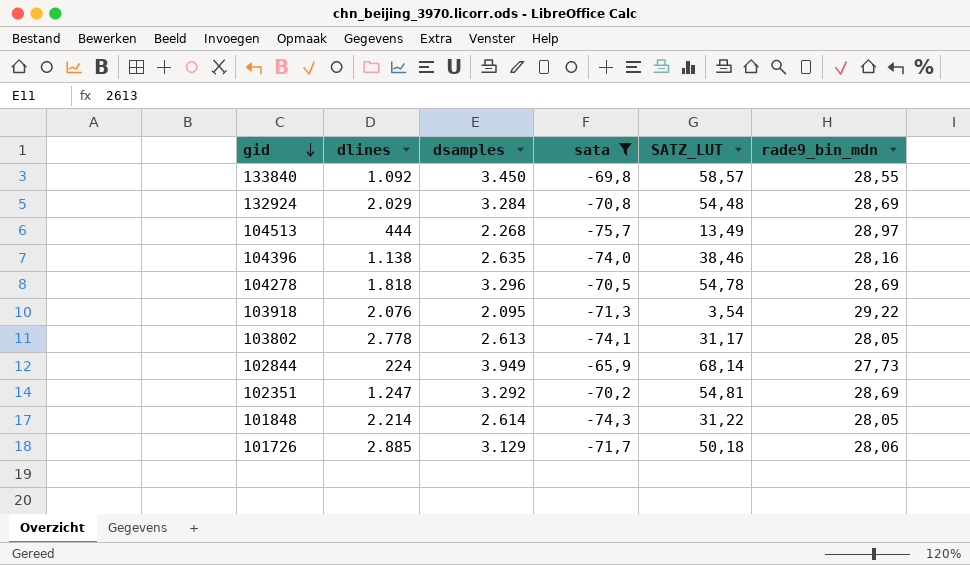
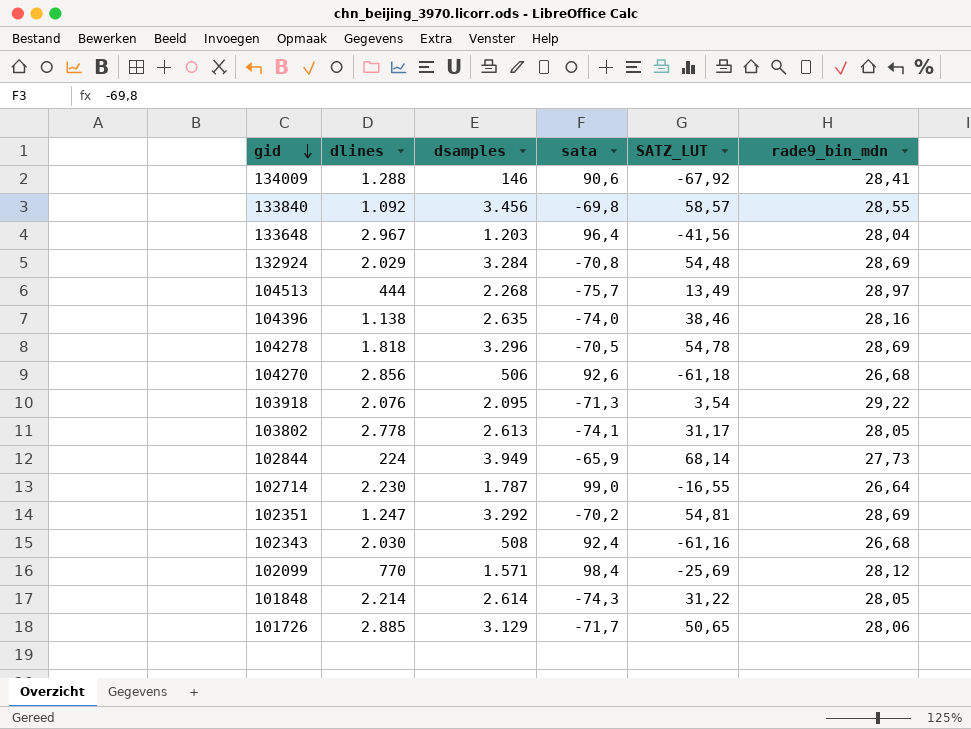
filter: sata <= -65,9 -> none
133840 | dsamples: 3.450 -> 3.456
101726 | SATZ_LUT: 50,18 -> 50,65

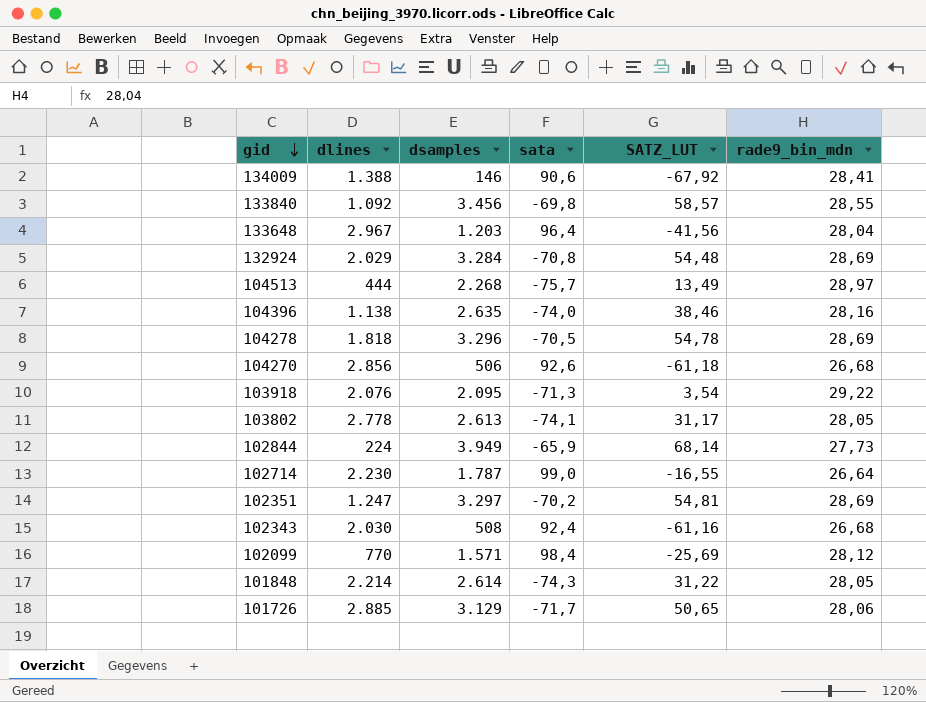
134009 | dlines: 1.288 -> 1.388
102351 | dsamples: 3.292 -> 3.297

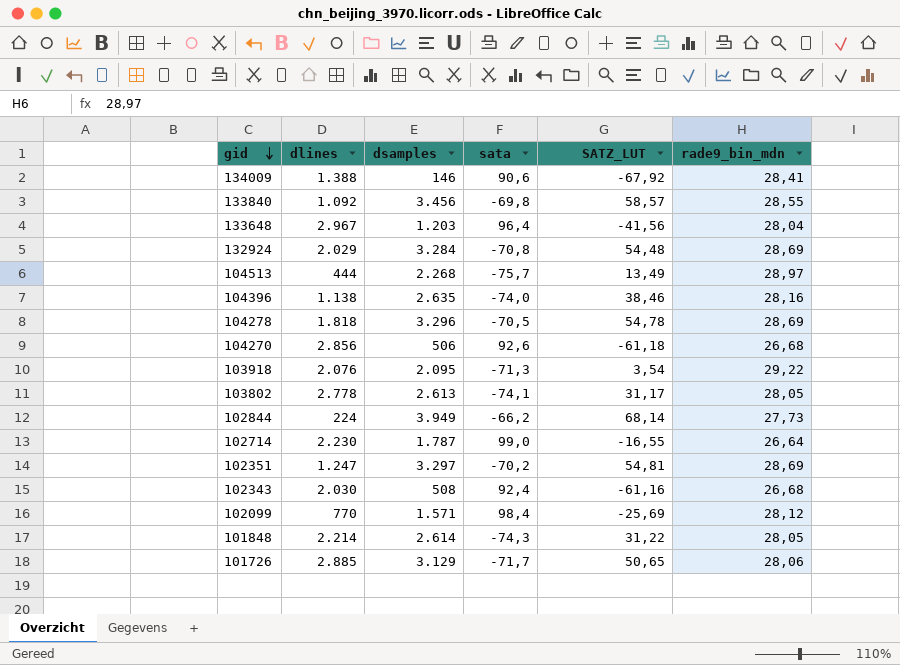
102844 | sata: -65,9 -> -66,2

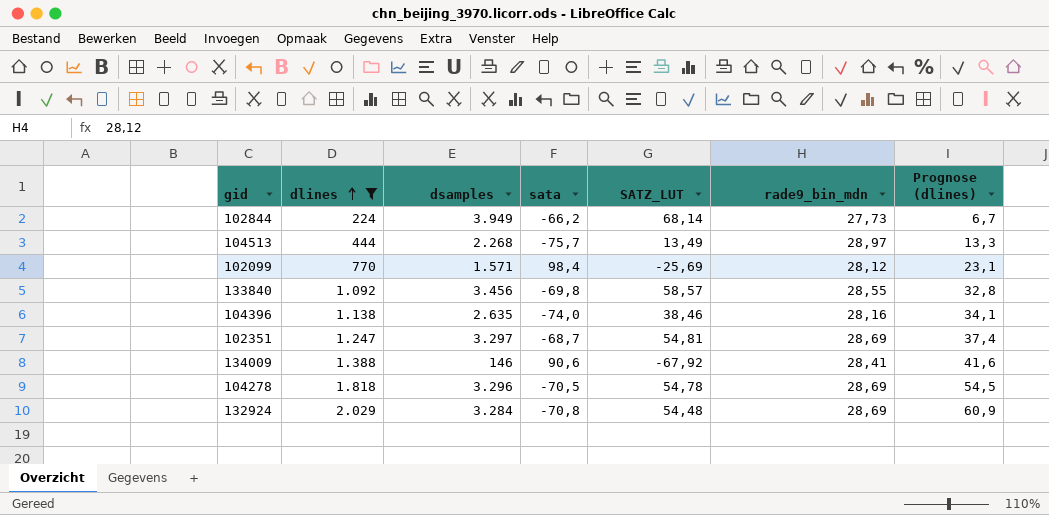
filter: none -> dlines <= 2.029
row order: gid descending -> dlines ascending
column Prognose (dlines) | formula: none -> [dlines] * 0,03
102351 | sata: -70,2 -> -68,7

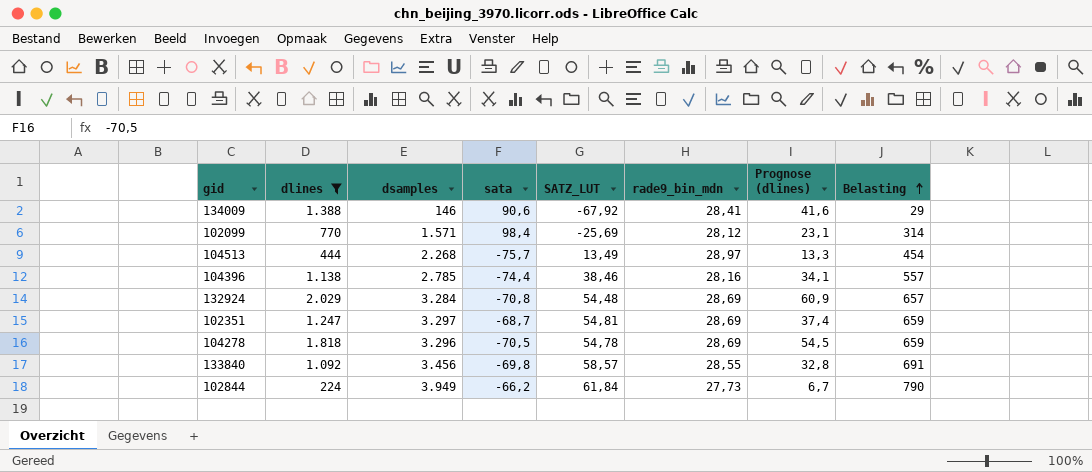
row order: dlines ascending -> Belasting ascending
column Belasting | formula: none -> [dsamples] * 0,2
104396 | dsamples: 2.635 -> 2.785
104396 | sata: -74,0 -> -74,4
102844 | SATZ_LUT: 68,14 -> 61,84

